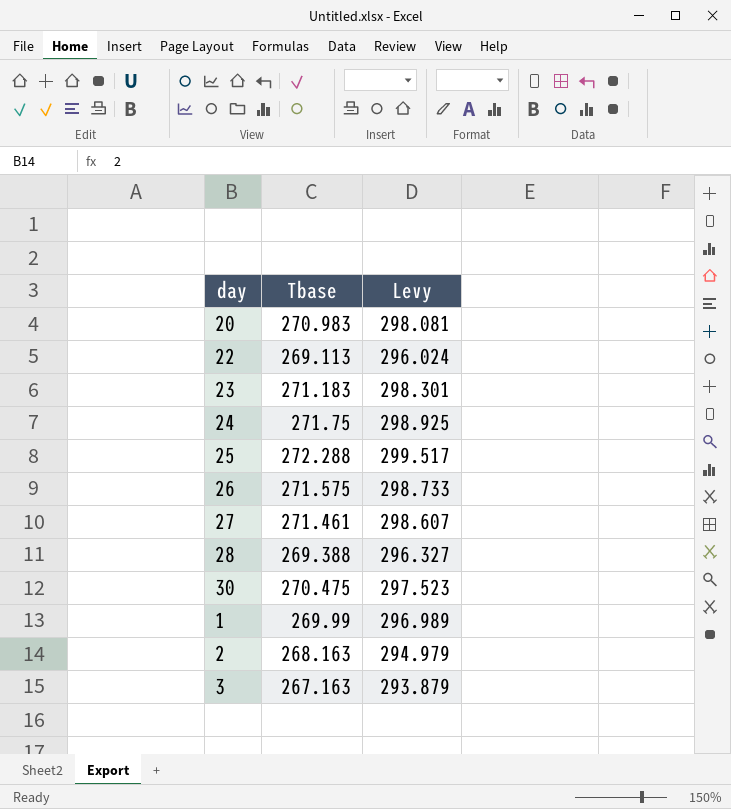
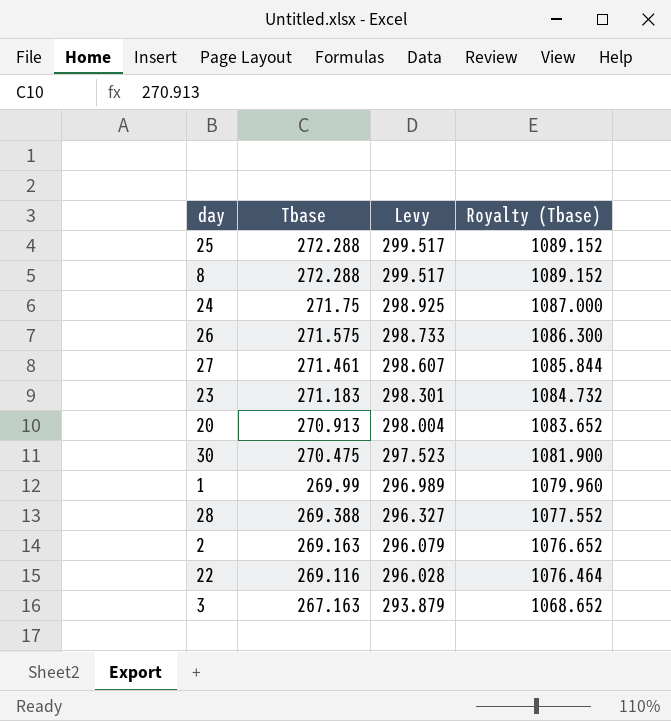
row order: none -> Tbase descending
column Royalty (Tbase) | formula: none -> [Tbase] * 4
row 8: none -> 272.288 | 299.517 | 1089.152
20 | Tbase: 270.983 -> 270.913
20 | Levy: 298.081 -> 298.004
2 | Tbase: 268.163 -> 269.163
2 | Levy: 294.979 -> 296.079
22 | Tbase: 269.113 -> 269.116
22 | Levy: 296.024 -> 296.028

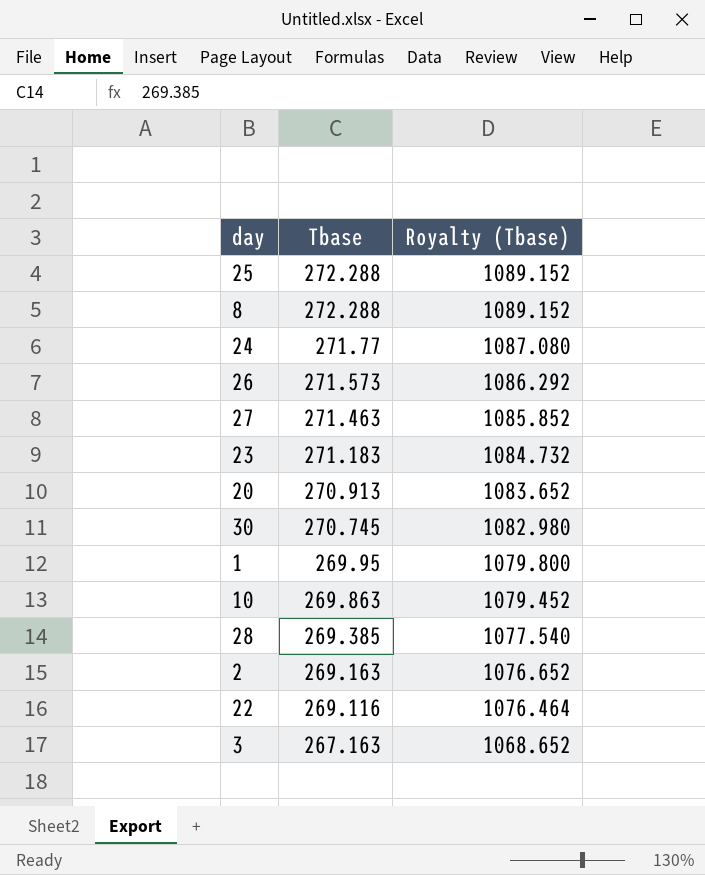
column Levy | formula: [Tbase] * 1.1 -> none
24 | Tbase: 271.75 -> 271.77
24 | Royalty (Tbase): 1087.000 -> 1087.080
26 | Tbase: 271.575 -> 271.573
26 | Royalty (Tbase): 1086.300 -> 1086.292
27 | Tbase: 271.461 -> 271.463
27 | Royalty (Tbase): 1085.844 -> 1085.852
30 | Tbase: 270.475 -> 270.745
30 | Royalty (Tbase): 1081.900 -> 1082.980
1 | Tbase: 269.99 -> 269.95
1 | Royalty (Tbase): 1079.960 -> 1079.800
row 10: none -> 269.863 | 1079.452
28 | Tbase: 269.388 -> 269.385
28 | Royalty (Tbase): 1077.552 -> 1077.540

